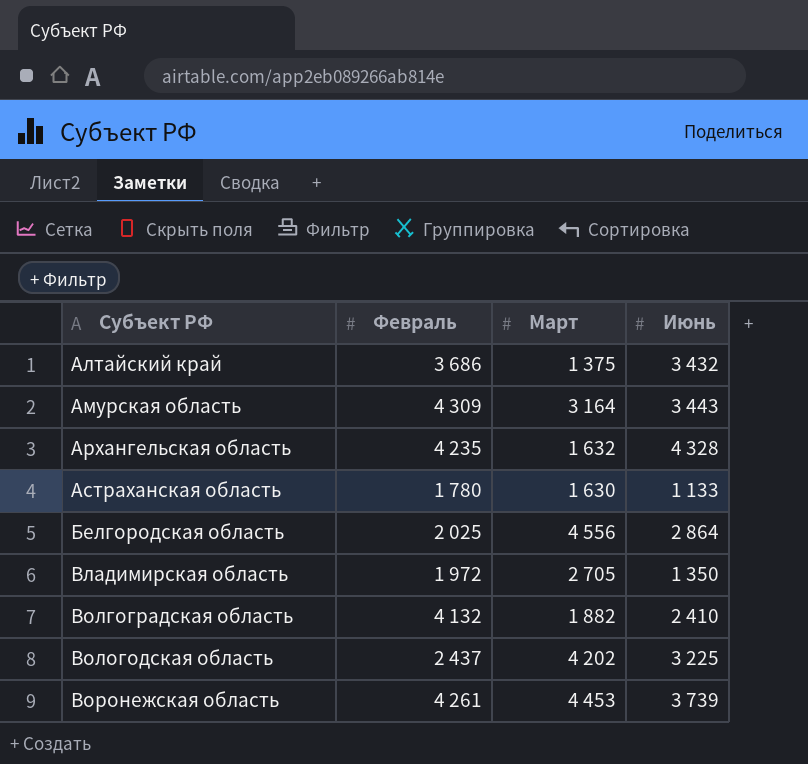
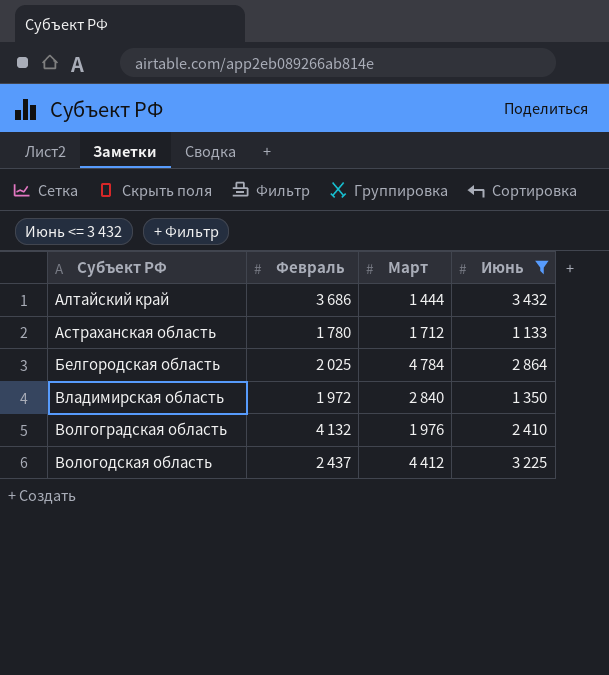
filter: none -> Июнь <= 3 432
Алтайский край | Март: 1 375 -> 1 444
Астраханская область | Март: 1 630 -> 1 712
Белгородская область | Март: 4 556 -> 4 784
Владимирская область | Март: 2 705 -> 2 840
Волгоградская область | Март: 1 882 -> 1 976
Вологодская область | Март: 4 202 -> 4 412

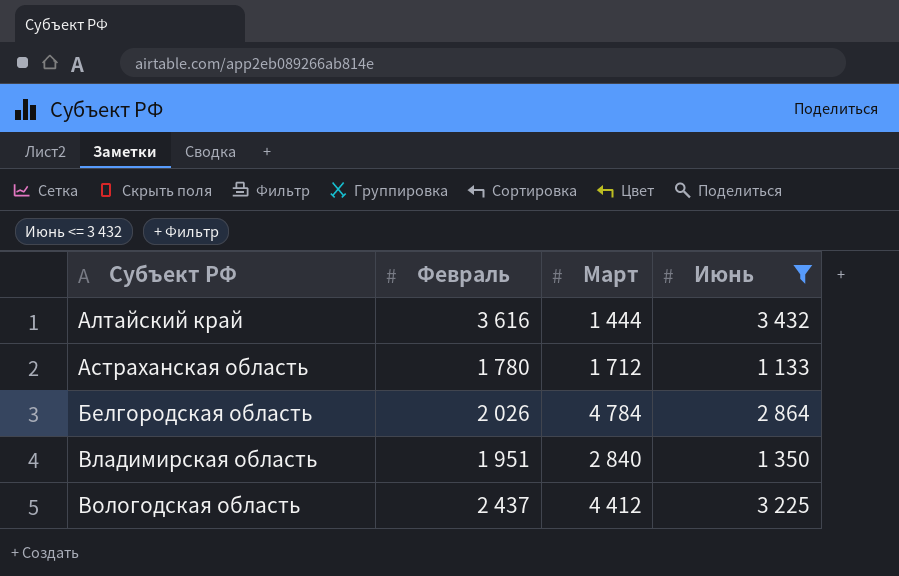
row Волгоградская область: 4 132 | 1 976 | 2 410 -> none
Алтайский край | Февраль: 3 686 -> 3 616
Белгородская область | Февраль: 2 025 -> 2 026
Владимирская область | Февраль: 1 972 -> 1 951

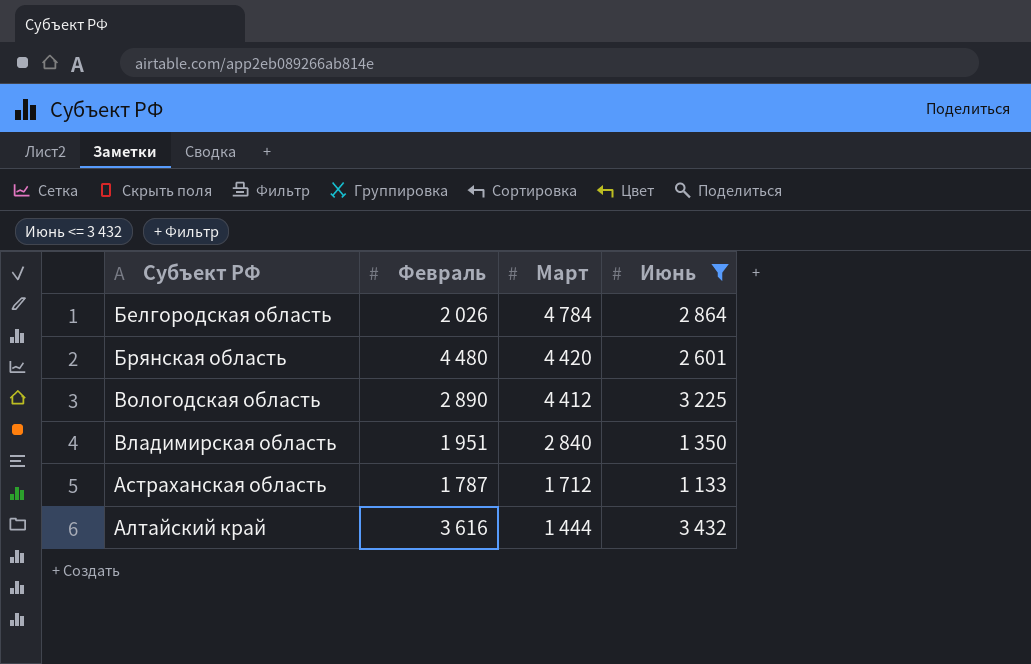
row order: Субъект РФ ascending -> Март descending
row Брянская область: none -> 4 480 | 4 420 | 2 601
Вологодская область | Февраль: 2 437 -> 2 890
Астраханская область | Февраль: 1 780 -> 1 787

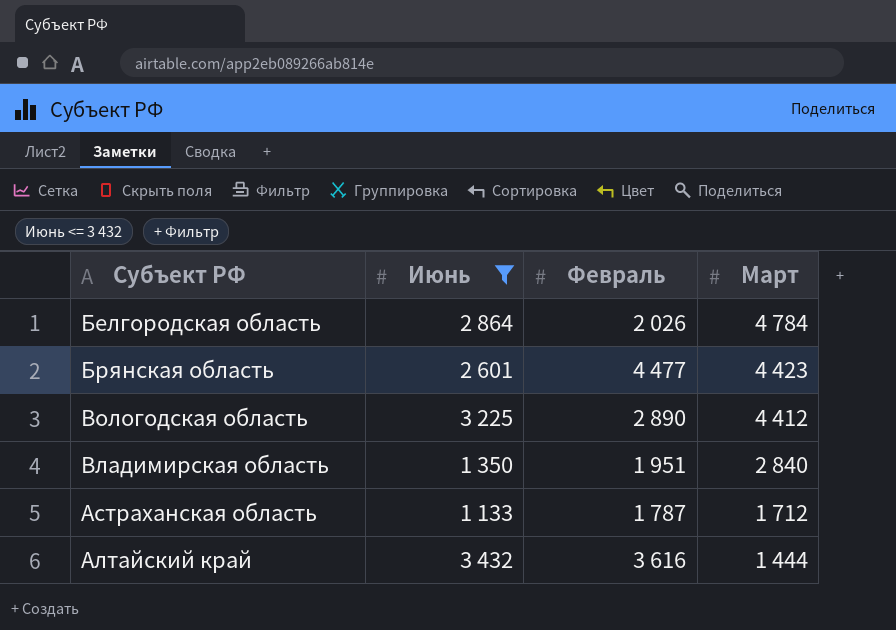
column Июнь | position: 4 -> 2
Брянская область | Февраль: 4 480 -> 4 477
Брянская область | Март: 4 420 -> 4 423

